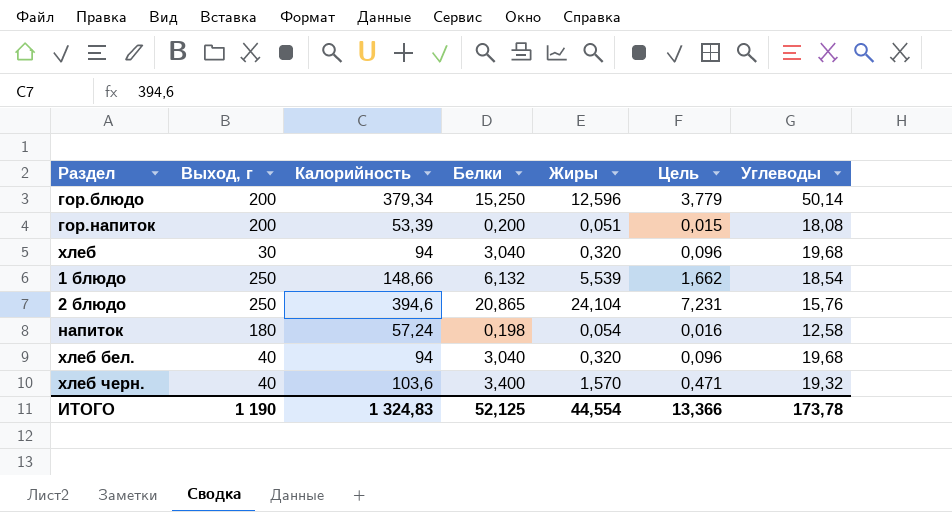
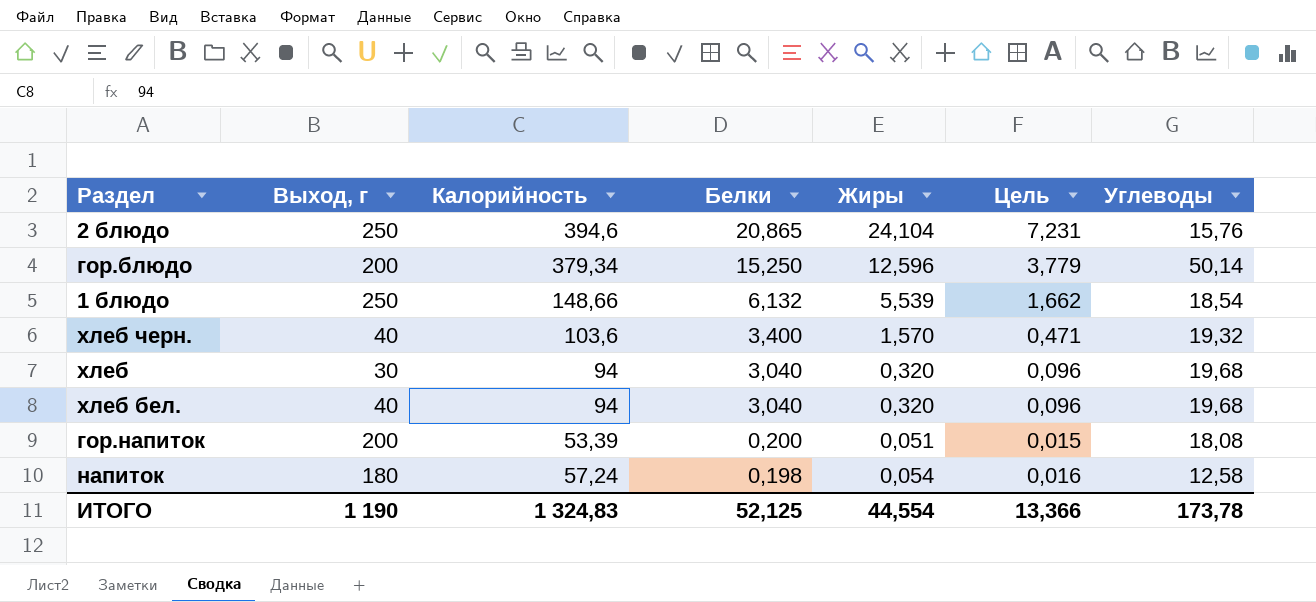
row order: none -> Белки descending

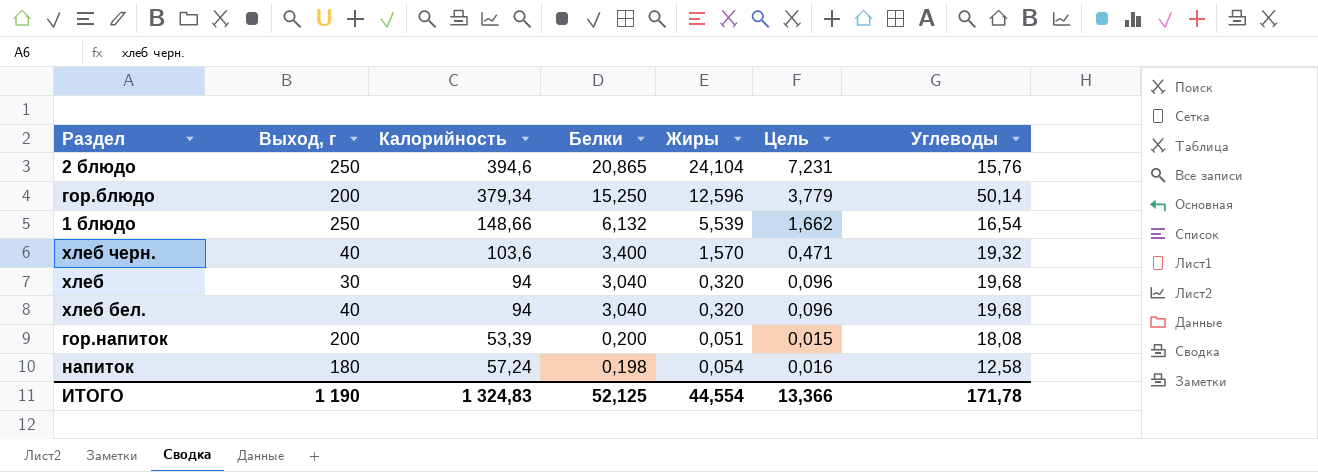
1 блюдо | Углеводы: 18,54 -> 16,54
ИТОГО | Углеводы: 173,78 -> 171,78

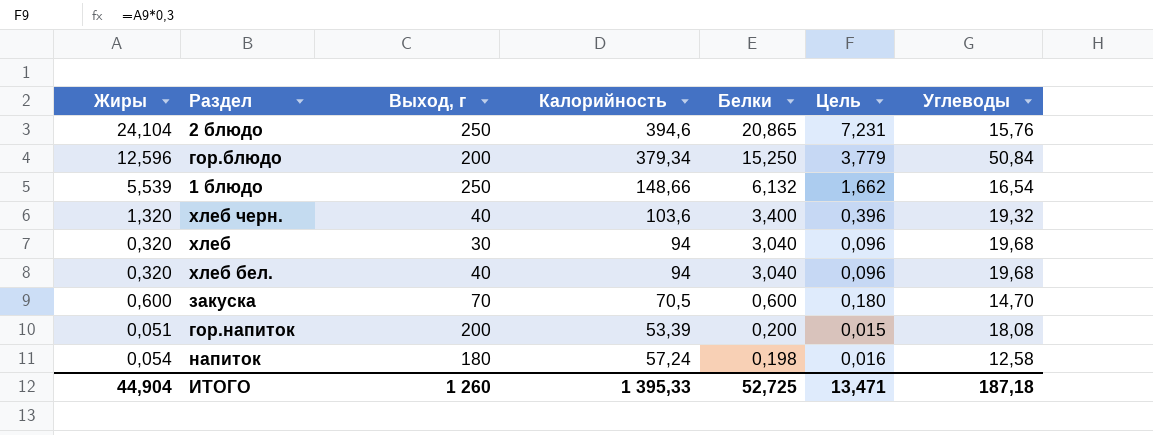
column Жиры | position: 5 -> 1
гор.блюдо | Углеводы: 50,14 -> 50,84
хлеб черн. | Жиры: 1,570 -> 1,320
хлеб черн. | Цель: 0,471 -> 0,396
row закуска: none -> 0,600 | 70 | 70,5 | 0,600 | 0,180 | 14,70
ИТОГО | Жиры: 44,554 -> 44,904
ИТОГО | Выход, г: 1 190 -> 1 260
ИТОГО | Калорийность: 1 324,83 -> 1 395,33
ИТОГО | Белки: 52,125 -> 52,725
ИТОГО | Цель: 13,366 -> 13,471
ИТОГО | Углеводы: 171,78 -> 187,18

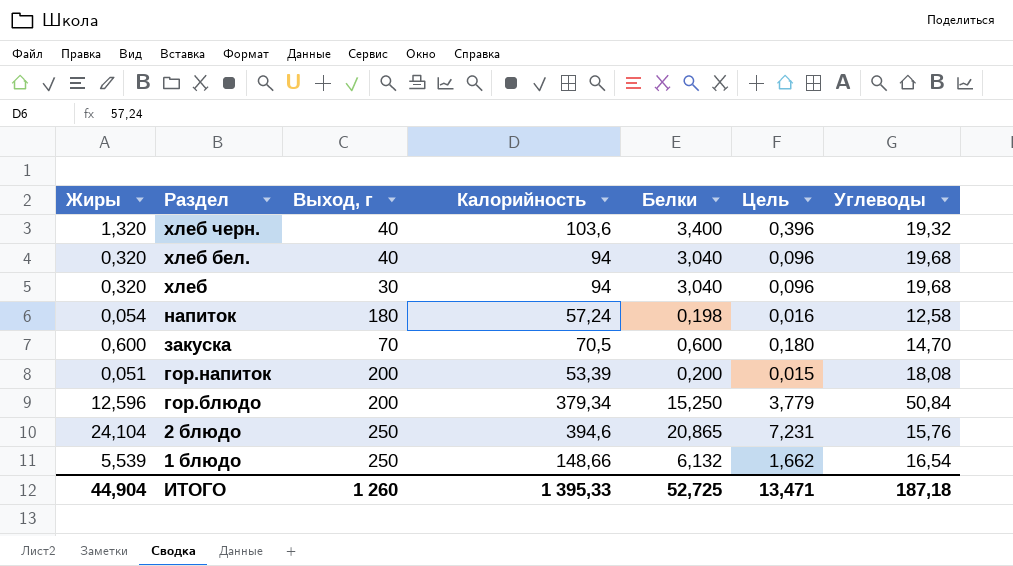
row order: Белки descending -> Раздел descending

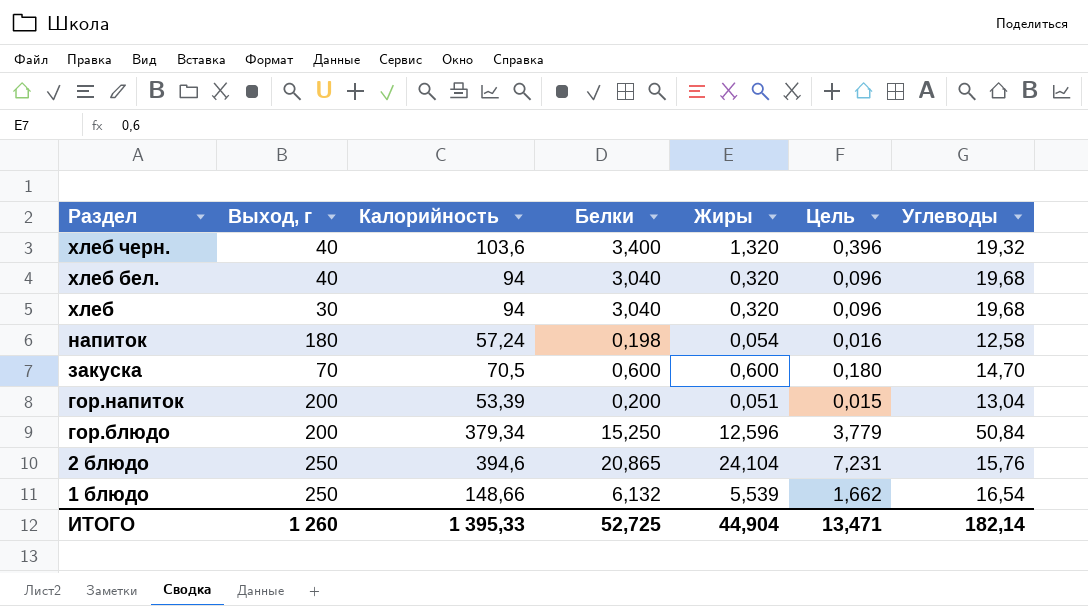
column Жиры | position: 1 -> 5
гор.напиток | Углеводы: 18,08 -> 13,04
ИТОГО | Углеводы: 187,18 -> 182,14

